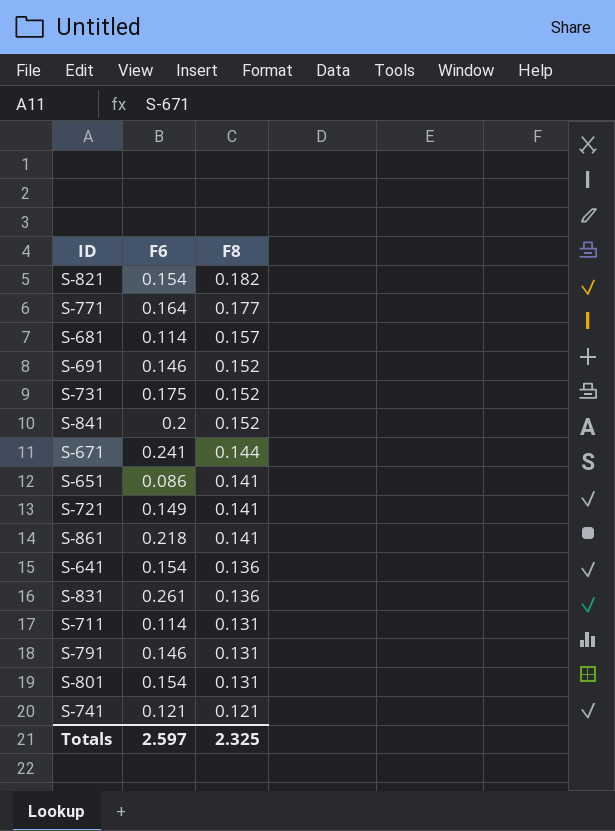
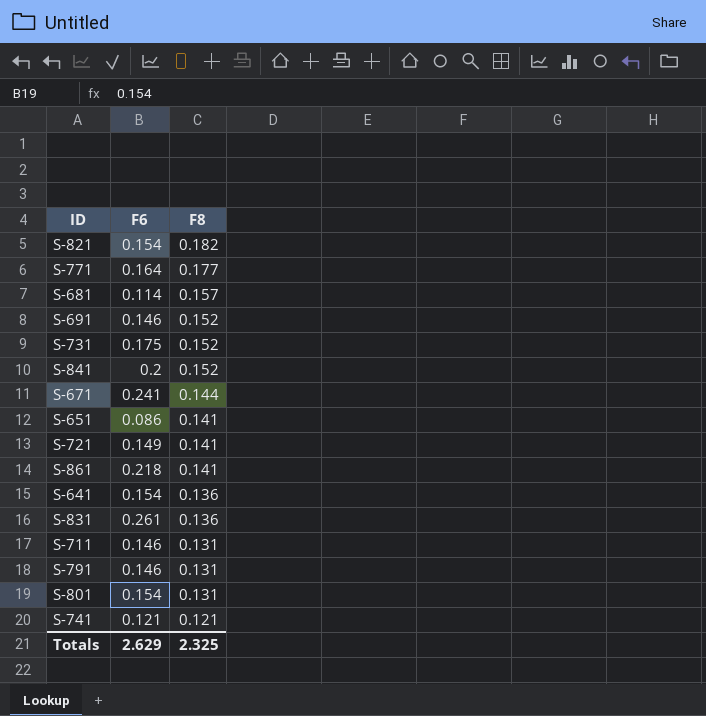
S-711 | F6: 0.114 -> 0.146
Totals | F6: 2.597 -> 2.629

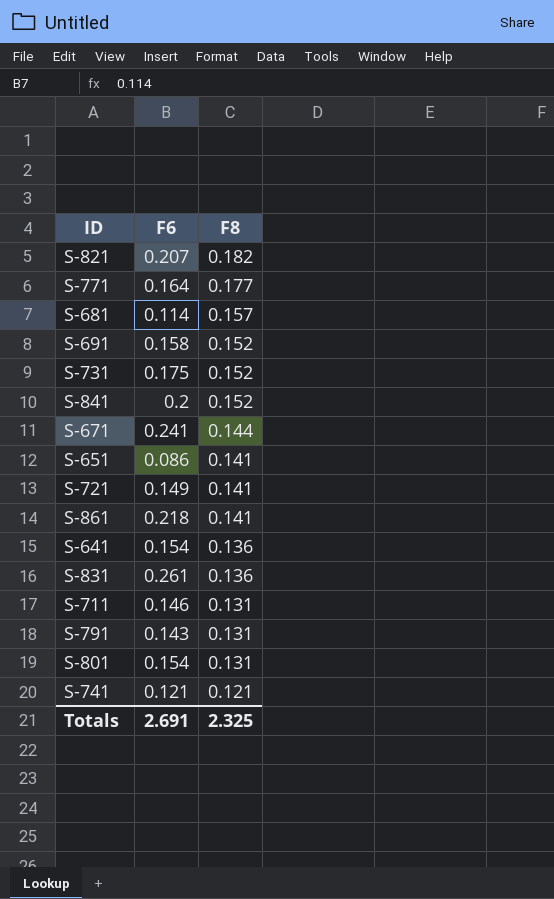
S-821 | F6: 0.154 -> 0.207
S-691 | F6: 0.146 -> 0.158
S-791 | F6: 0.146 -> 0.143
Totals | F6: 2.629 -> 2.691

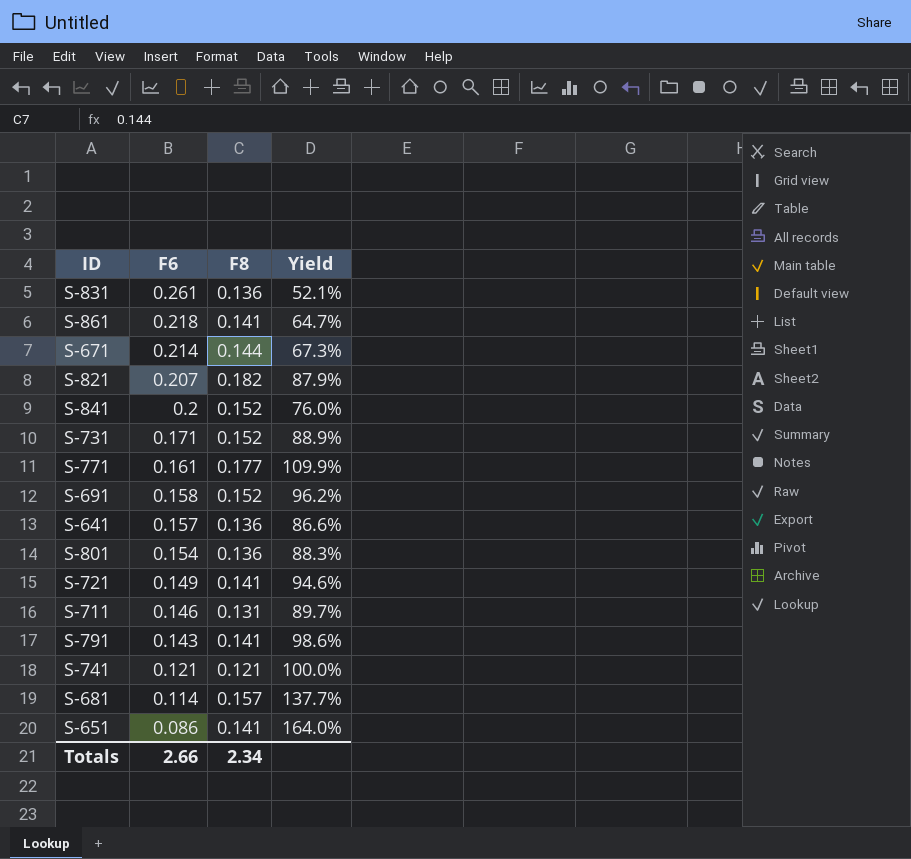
row order: F8 descending -> F6 descending
column Yield | formula: none -> [F8] / [F6]
S-671 | F6: 0.241 -> 0.214
S-731 | F6: 0.175 -> 0.171
S-771 | F6: 0.164 -> 0.161
S-641 | F6: 0.154 -> 0.157
S-801 | F8: 0.131 -> 0.136
S-791 | F8: 0.131 -> 0.141
Totals | F6: 2.691 -> 2.66
Totals | F8: 2.325 -> 2.34

